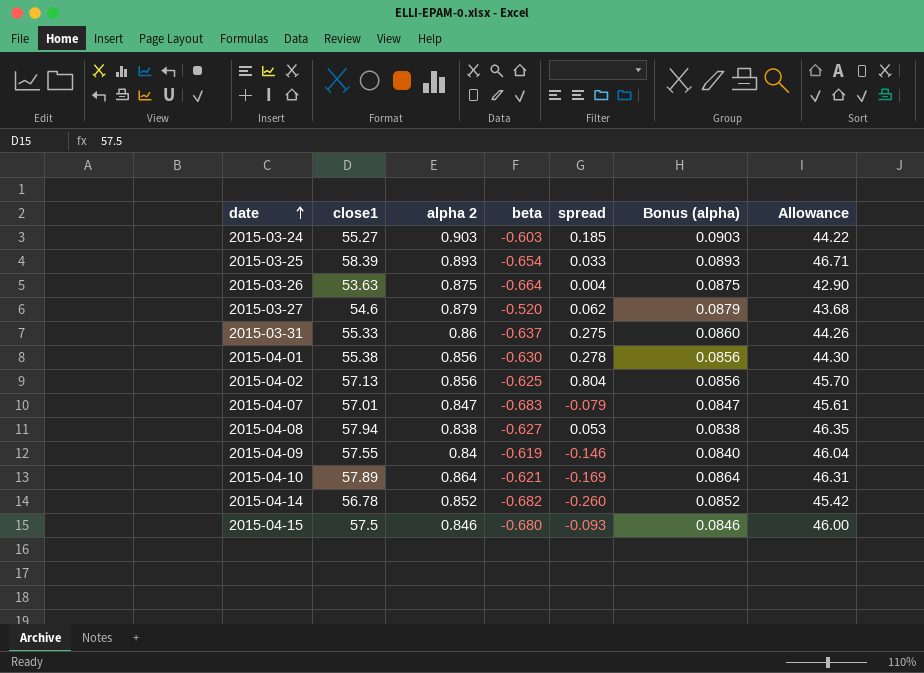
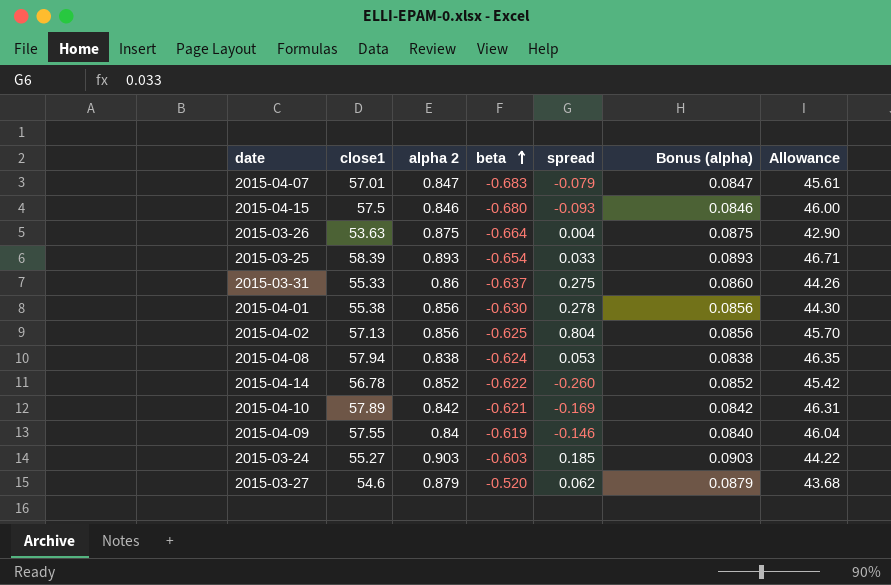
row order: date ascending -> beta ascending
2015-04-08 | beta: -0.627 -> -0.624
2015-04-14 | beta: -0.682 -> -0.622
2015-04-10 | alpha 2: 0.864 -> 0.842
2015-04-10 | Bonus (alpha): 0.0864 -> 0.0842

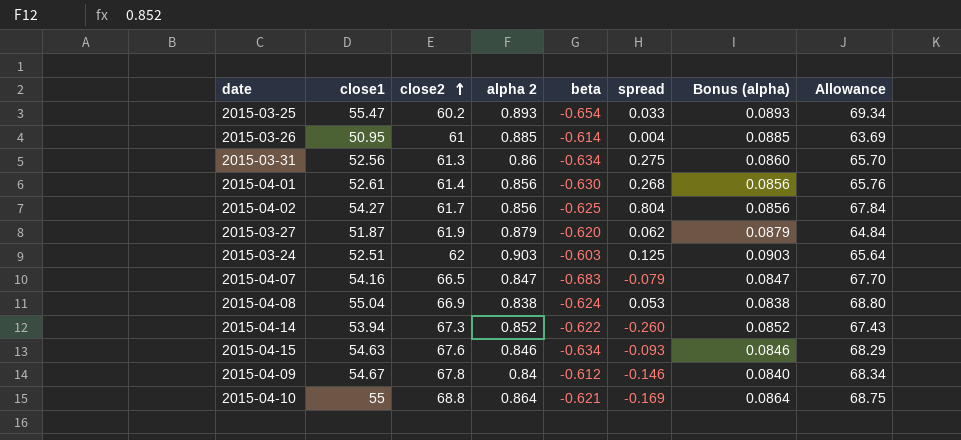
row order: beta ascending -> close2 ascending
column close2 | position: none -> 3
column Allowance | formula: [close1] * 0.8 -> [close1] * 1.25
2015-03-25 | close1: 58.39 -> 55.47
2015-03-26 | close1: 53.63 -> 50.95
2015-03-26 | alpha 2: 0.875 -> 0.885
2015-03-26 | beta: -0.664 -> -0.614
2015-03-26 | Bonus (alpha): 0.0875 -> 0.0885
2015-03-31 | close1: 55.33 -> 52.56
2015-03-31 | beta: -0.637 -> -0.634
2015-04-01 | close1: 55.38 -> 52.61
2015-04-01 | spread: 0.278 -> 0.268
2015-04-02 | close1: 57.13 -> 54.27
2015-03-27 | close1: 54.6 -> 51.87
2015-03-27 | beta: -0.520 -> -0.620
2015-03-24 | close1: 55.27 -> 52.51
2015-03-24 | spread: 0.185 -> 0.125
2015-04-07 | close1: 57.01 -> 54.16
2015-04-08 | close1: 57.94 -> 55.04
2015-04-14 | close1: 56.78 -> 53.94
2015-04-15 | close1: 57.5 -> 54.63
2015-04-15 | beta: -0.680 -> -0.634
2015-04-09 | close1: 57.55 -> 54.67
2015-04-09 | beta: -0.619 -> -0.612
2015-04-10 | close1: 57.89 -> 55
2015-04-10 | alpha 2: 0.842 -> 0.864
2015-04-10 | Bonus (alpha): 0.0842 -> 0.0864

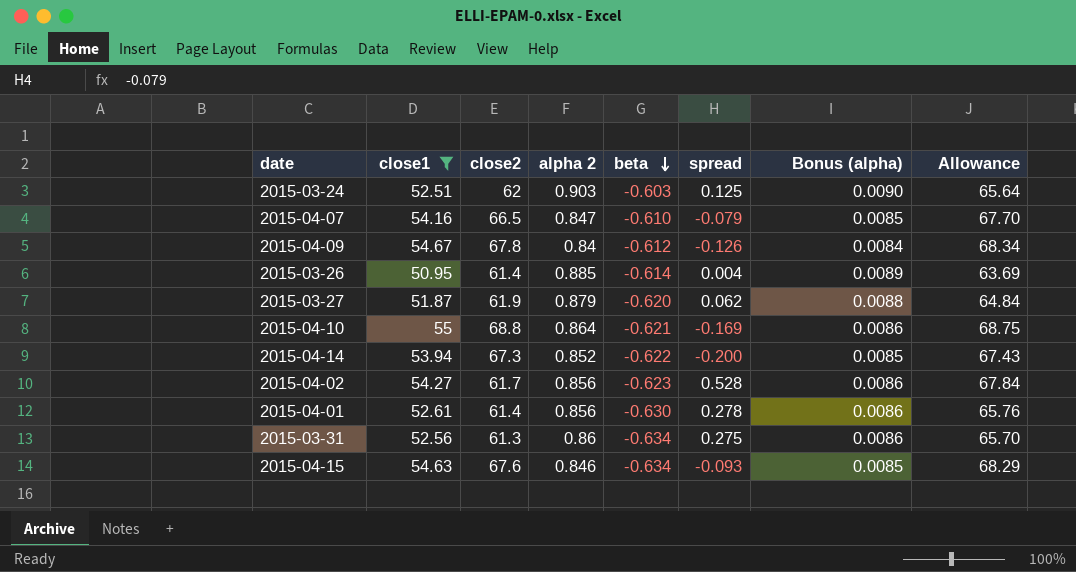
filter: none -> close1 <= 55
row order: close2 ascending -> beta descending
column Bonus (alpha) | formula: [alpha 2] * 0.1 -> [alpha 2] * 0.01
2015-04-07 | beta: -0.683 -> -0.610
2015-04-09 | spread: -0.146 -> -0.126
2015-03-26 | close2: 61 -> 61.4
2015-04-14 | spread: -0.260 -> -0.200
2015-04-02 | beta: -0.625 -> -0.623
2015-04-02 | spread: 0.804 -> 0.528
2015-04-01 | spread: 0.268 -> 0.278

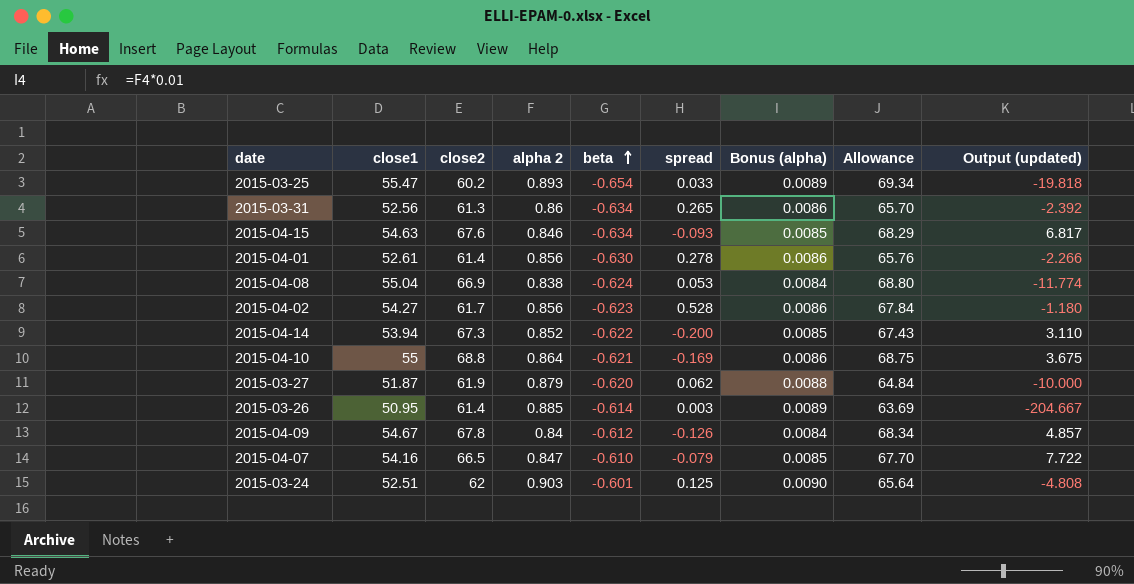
filter: close1 <= 55 -> none
row order: beta descending -> beta ascending
column Output (updated) | formula: none -> [beta] / [spread]
2015-03-31 | spread: 0.275 -> 0.265
2015-03-26 | spread: 0.004 -> 0.003
2015-03-24 | beta: -0.603 -> -0.601

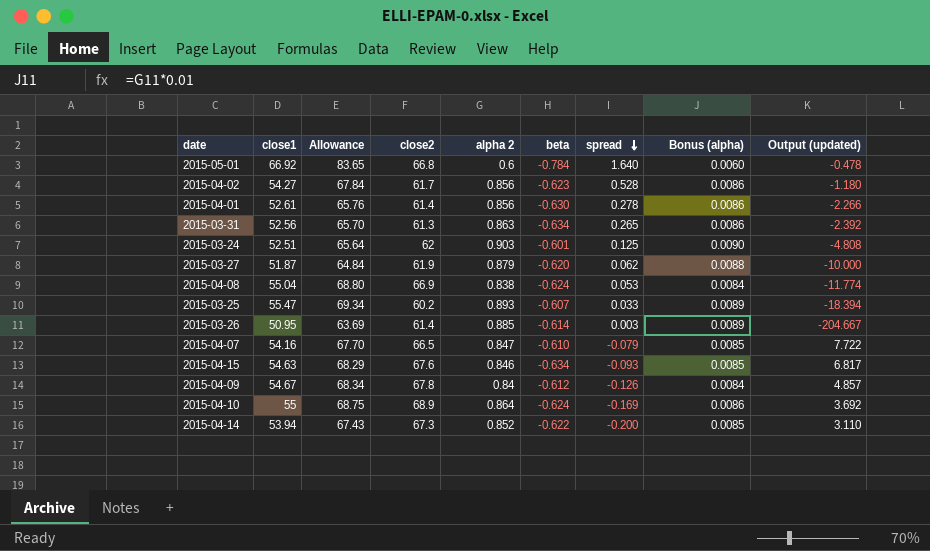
row order: beta ascending -> spread descending
column Allowance | position: 8 -> 3
row 2015-05-01: none -> 66.92 | 83.65 | 66.8 | 0.6 | -0.784 | 1.640 | 0.0060 | -0.478
2015-03-31 | alpha 2: 0.86 -> 0.863
2015-03-25 | beta: -0.654 -> -0.607
2015-03-25 | Output (updated): -19.818 -> -18.394
2015-04-10 | close2: 68.8 -> 68.9
2015-04-10 | beta: -0.621 -> -0.624
2015-04-10 | Output (updated): 3.675 -> 3.692

